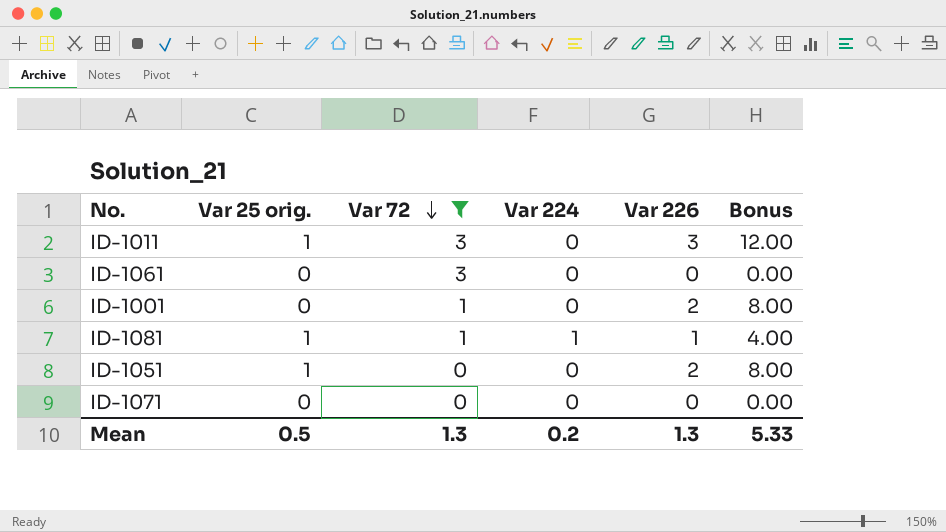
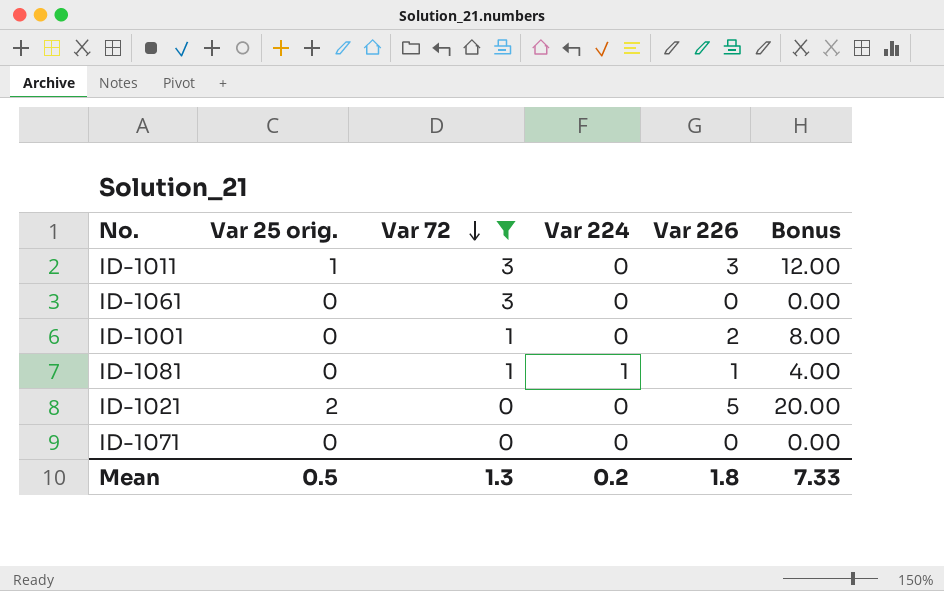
row ID-1051: 1 | 0 | 0 | 2 | 8.00 -> none
ID-1081 | Var 25 orig.: 1 -> 0
row ID-1021: none -> 2 | 0 | 0 | 5 | 20.00
Mean | Var 226: 1.3 -> 1.8
Mean | Bonus: 5.33 -> 7.33

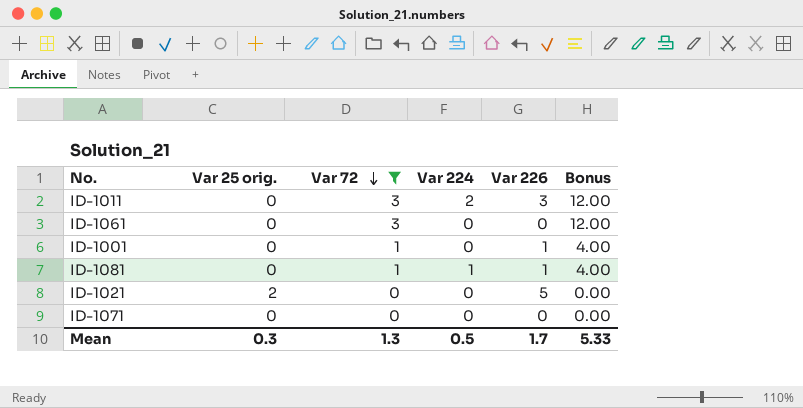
column Bonus | formula: [Var 226] * 4 -> [Var 72] * 4
ID-1011 | Var 25 orig.: 1 -> 0
ID-1011 | Var 224: 0 -> 2
ID-1001 | Var 226: 2 -> 1
Mean | Var 25 orig.: 0.5 -> 0.3
Mean | Var 224: 0.2 -> 0.5
Mean | Var 226: 1.8 -> 1.7
Mean | Bonus: 7.33 -> 5.33

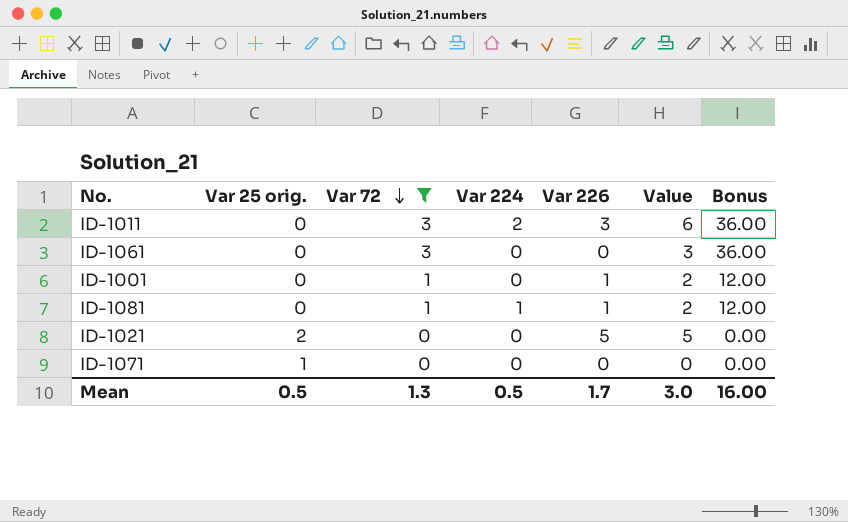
column Value | formula: none -> [Var 72] + [Var 226]
column Bonus | formula: [Var 72] * 4 -> [Var 72] * 12
ID-1071 | Var 25 orig.: 0 -> 1
Mean | Var 25 orig.: 0.3 -> 0.5
Mean | Bonus: 5.33 -> 16.00

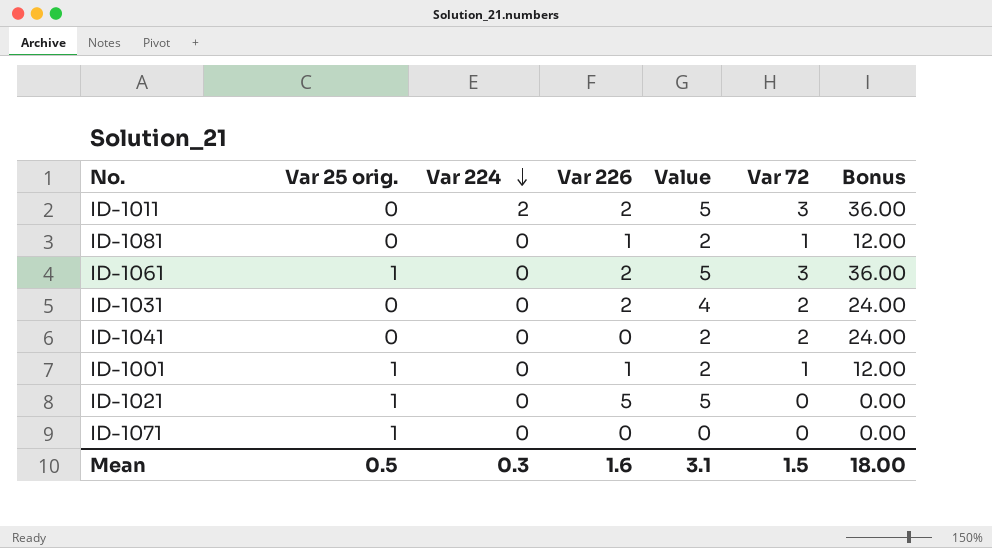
filter: Var 72 != 2 -> none
row order: Var 72 descending -> Var 224 descending
column Var 72 | position: 3 -> 6
ID-1011 | Var 226: 3 -> 2
ID-1011 | Value: 6 -> 5
ID-1081 | Var 224: 1 -> 0
ID-1061 | Var 25 orig.: 0 -> 1
ID-1061 | Var 226: 0 -> 2
ID-1061 | Value: 3 -> 5
ID-1001 | Var 25 orig.: 0 -> 1
ID-1021 | Var 25 orig.: 2 -> 1
Mean | Var 224: 0.5 -> 0.3
Mean | Var 226: 1.7 -> 1.6
Mean | Value: 3.0 -> 3.1
Mean | Var 72: 1.3 -> 1.5
Mean | Bonus: 16.00 -> 18.00

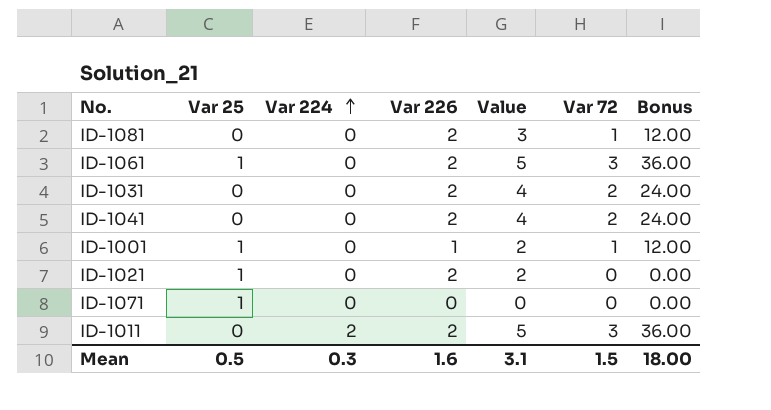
row order: Var 224 descending -> Var 224 ascending
column name: Var 25 orig. -> Var 25
ID-1081 | Var 226: 1 -> 2
ID-1081 | Value: 2 -> 3
ID-1041 | Var 226: 0 -> 2
ID-1041 | Value: 2 -> 4
ID-1021 | Var 226: 5 -> 2
ID-1021 | Value: 5 -> 2

